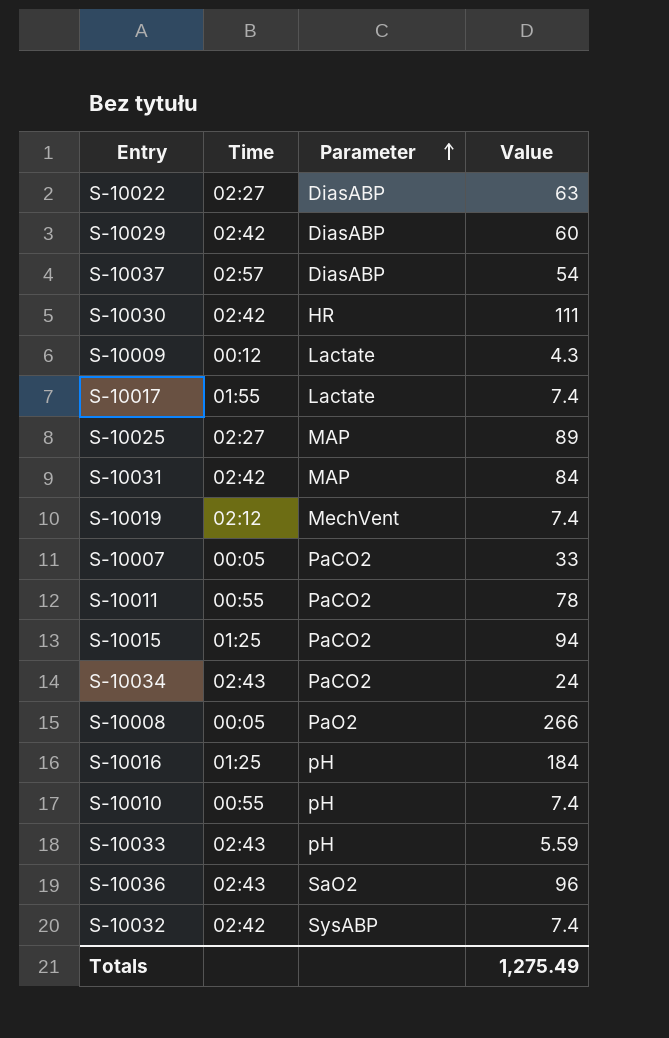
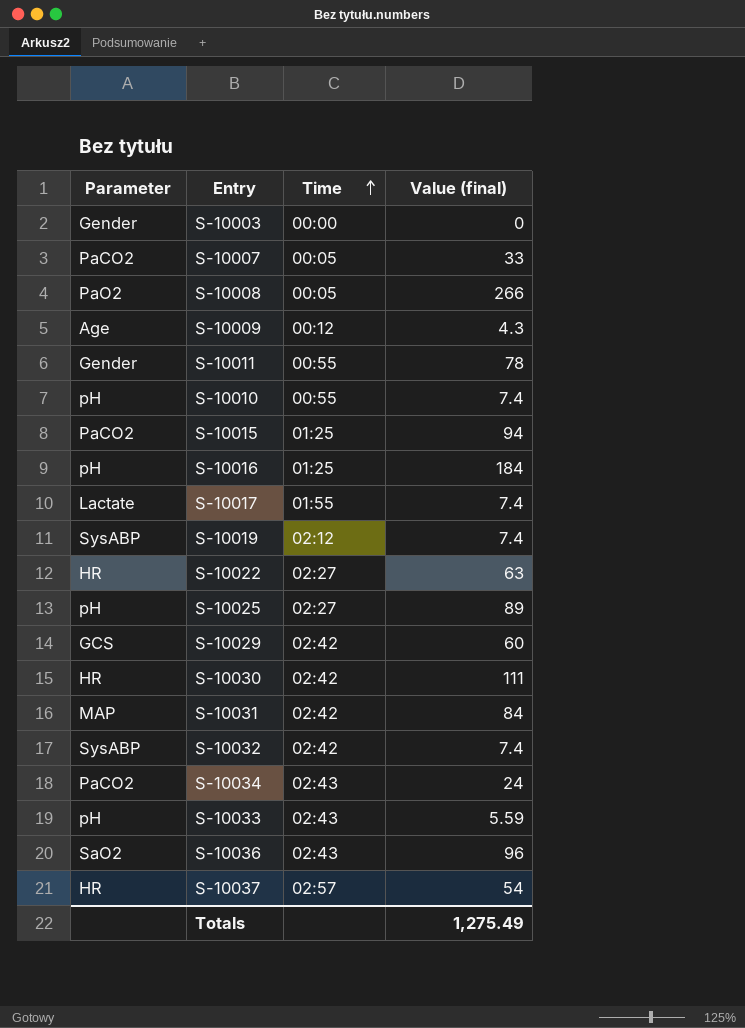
row order: Parameter ascending -> Time ascending
column Parameter | position: 3 -> 1
column name: Value -> Value (final)
row S-10003: none -> Gender | 00:00 | 0
S-10009 | Parameter: Lactate -> Age
S-10011 | Parameter: PaCO2 -> Gender
S-10019 | Parameter: MechVent -> SysABP
S-10022 | Parameter: DiasABP -> HR
S-10025 | Parameter: MAP -> pH
S-10029 | Parameter: DiasABP -> GCS
S-10037 | Parameter: DiasABP -> HR

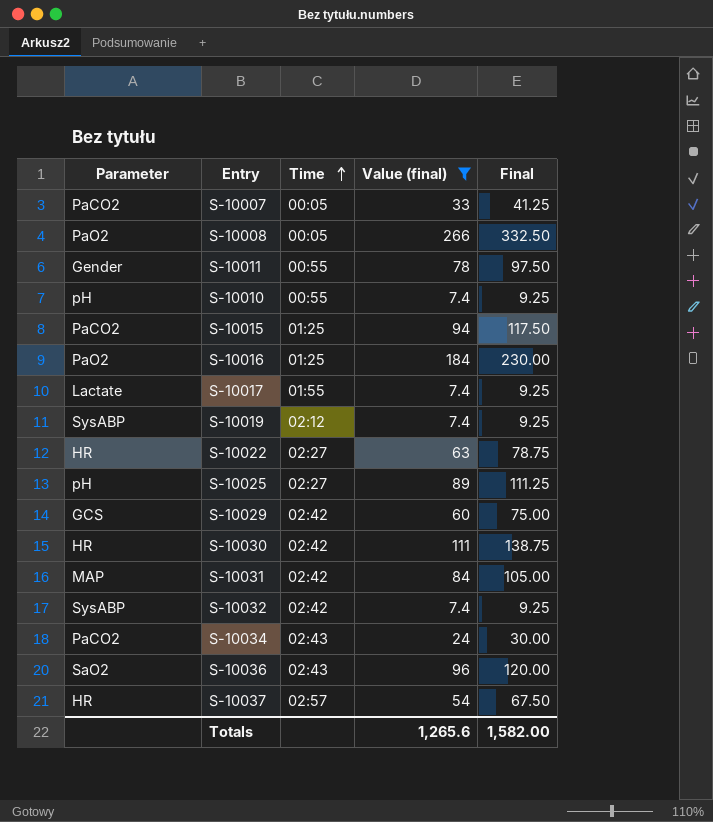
filter: none -> Value (final) >= 7.4
column Final | formula: none -> [Value (final)] * 1.25
S-10016 | Parameter: pH -> PaO2
Totals | Value (final): 1,275.49 -> 1,265.6

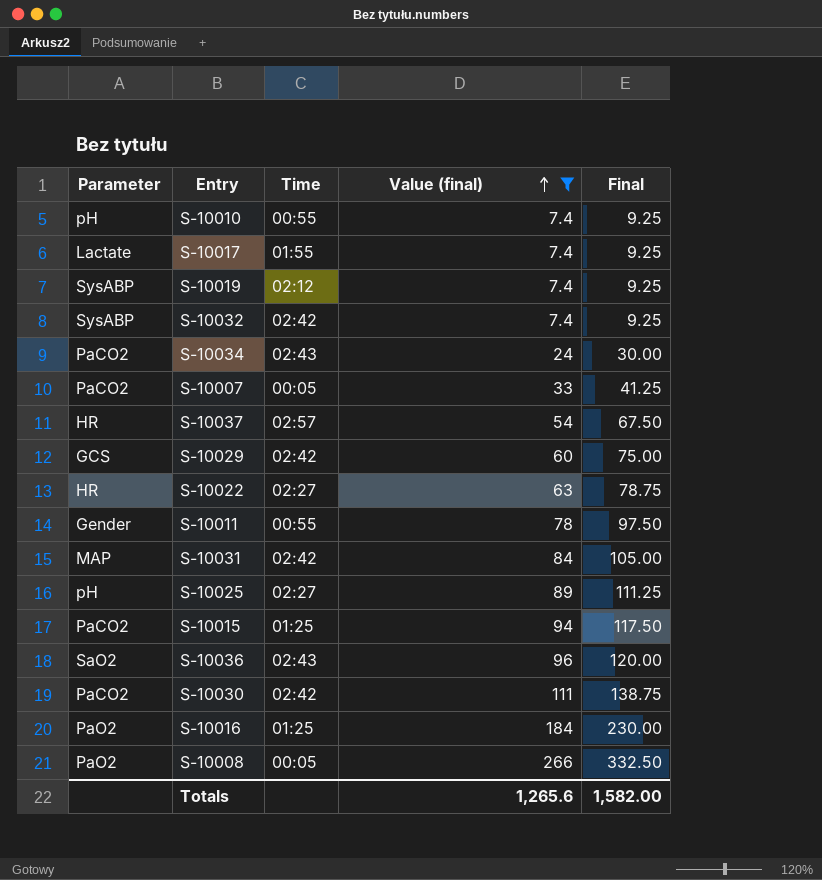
row order: Time ascending -> Value (final) ascending
S-10030 | Parameter: HR -> PaCO2

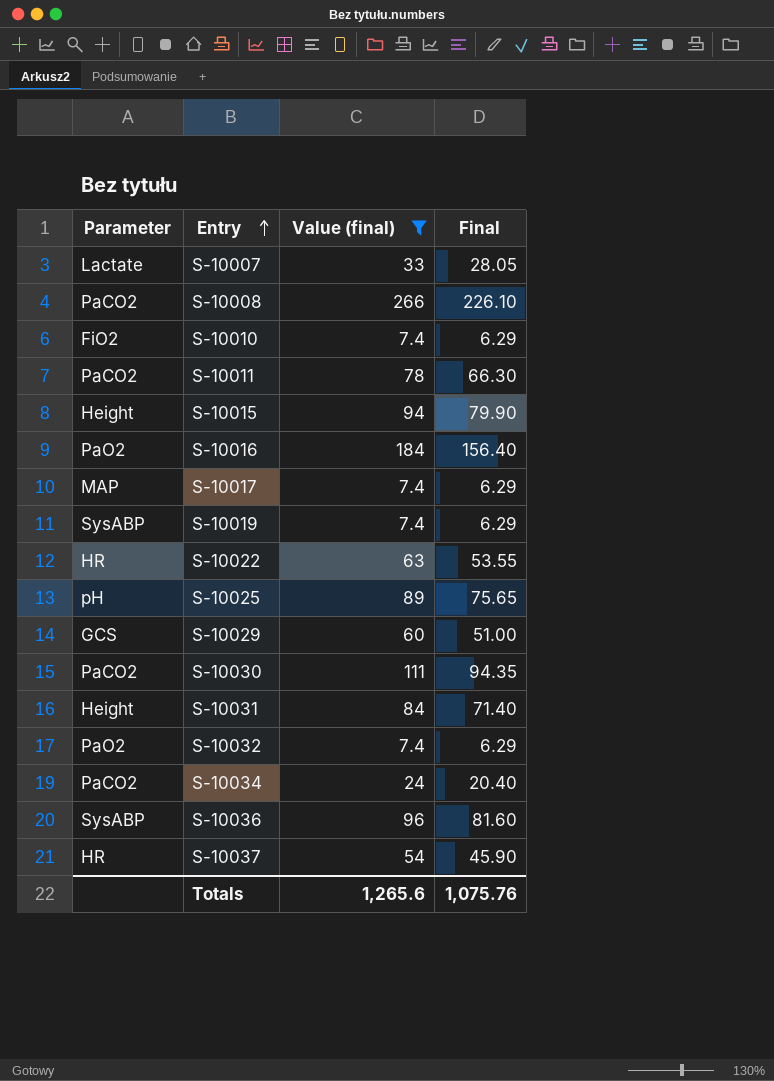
row order: Value (final) ascending -> Entry ascending
column Time | position: 3 -> none
column Final | formula: [Value (final)] * 1.25 -> [Value (final)] * 0.85
S-10007 | Parameter: PaCO2 -> Lactate
S-10008 | Parameter: PaO2 -> PaCO2
S-10010 | Parameter: pH -> FiO2
S-10011 | Parameter: Gender -> PaCO2
S-10015 | Parameter: PaCO2 -> Height
S-10017 | Parameter: Lactate -> MAP
S-10031 | Parameter: MAP -> Height
S-10032 | Parameter: SysABP -> PaO2
S-10036 | Parameter: SaO2 -> SysABP
Totals | Final: 1,582.00 -> 1,075.76

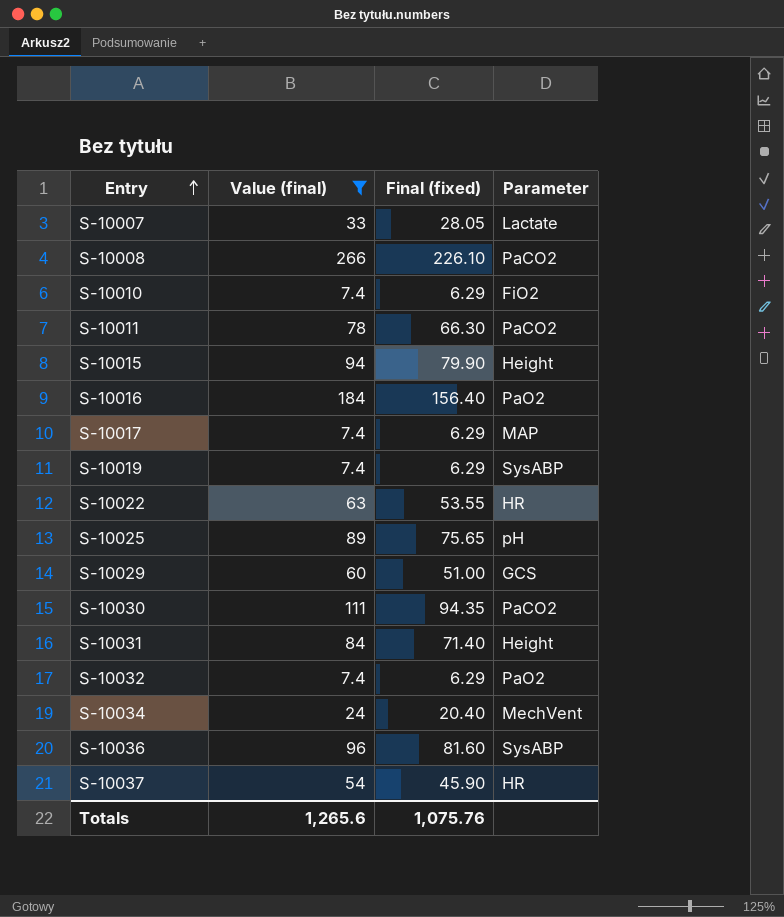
column name: Final -> Final (fixed)
column Parameter | position: 1 -> 4
S-10034 | Parameter: PaCO2 -> MechVent

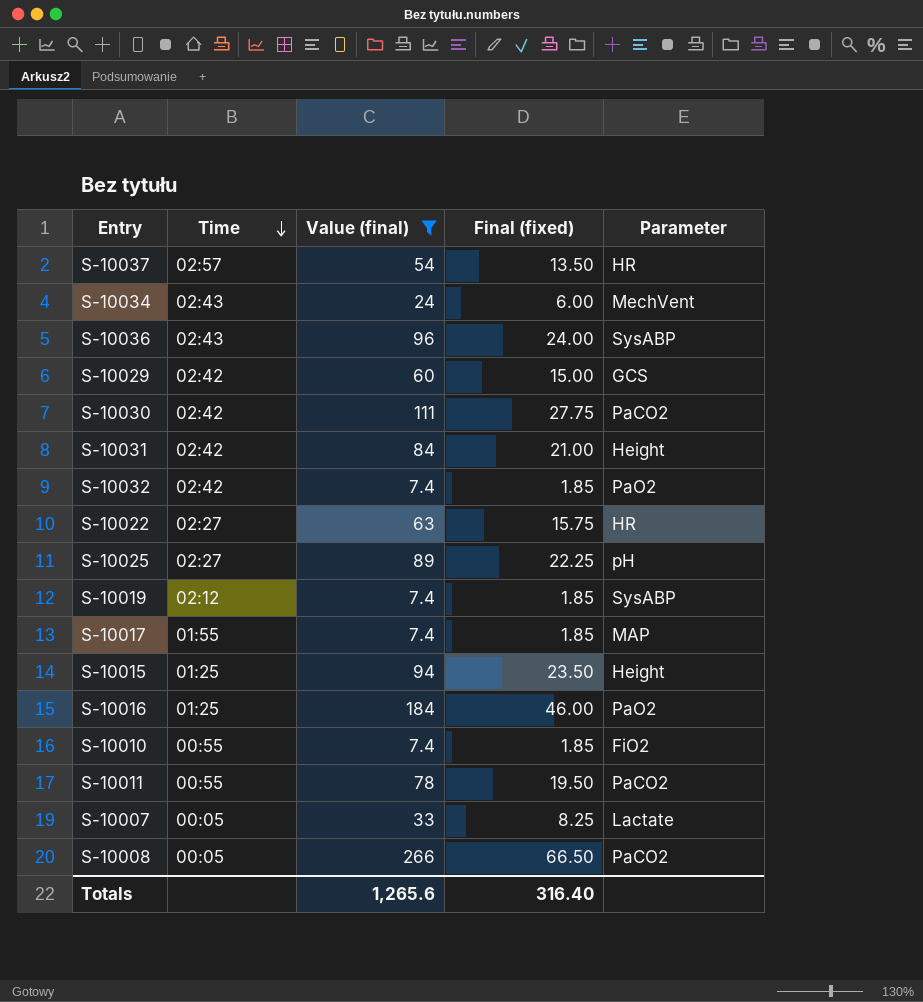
row order: Entry ascending -> Time descending
column Time | position: none -> 2
column Final (fixed) | formula: [Value (final)] * 0.85 -> [Value (final)] * 0.25
Totals | Final (fixed): 1,075.76 -> 316.40

